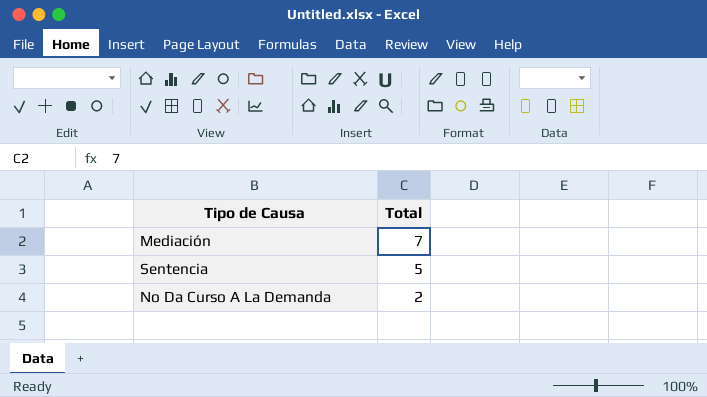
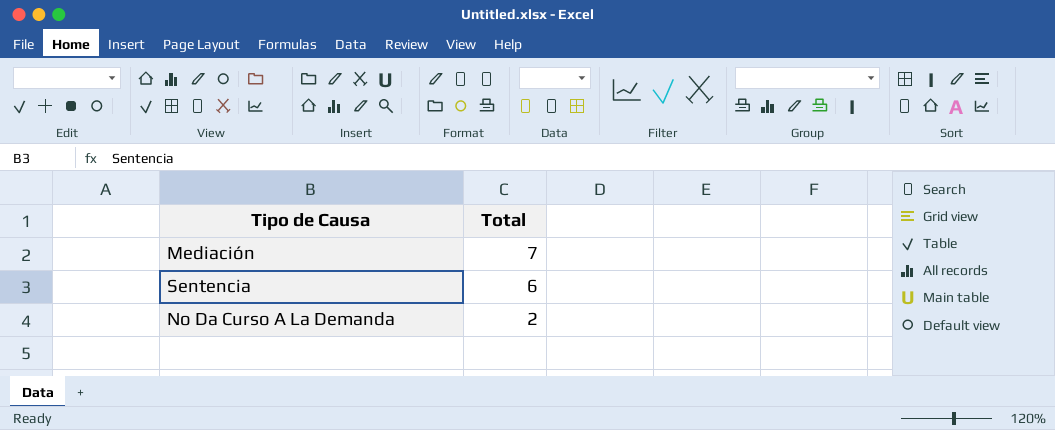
Sentencia | Total: 5 -> 6

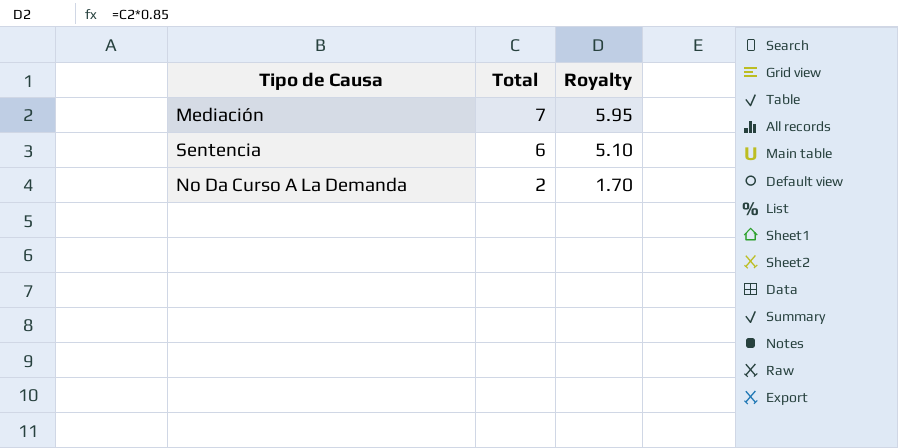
column Royalty | formula: none -> [Total] * 0.85

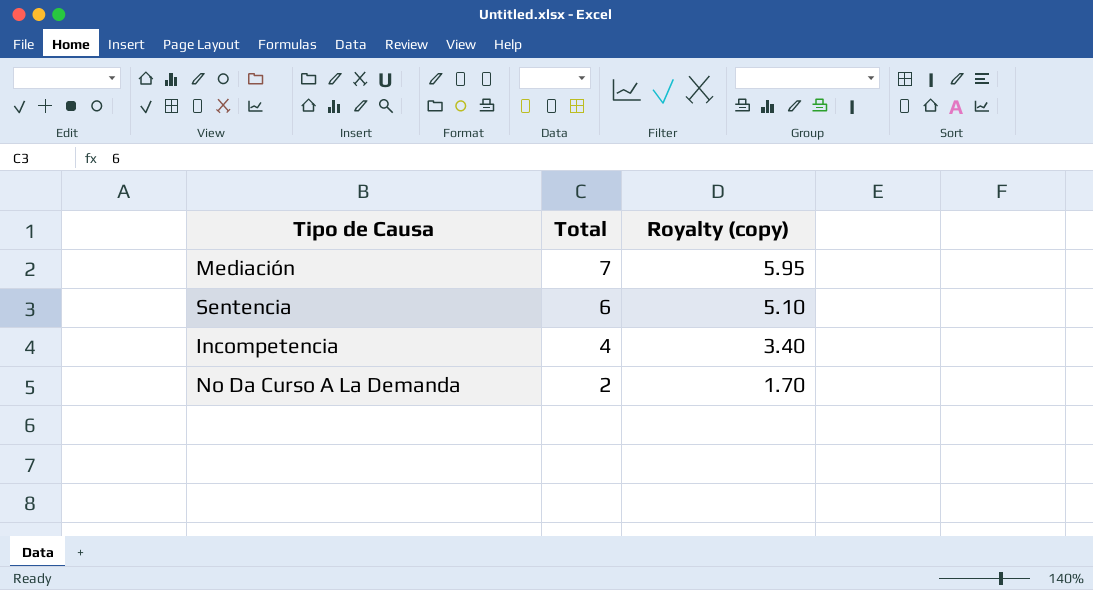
column name: Royalty -> Royalty (copy)
row Incompetencia: none -> 4 | 3.40

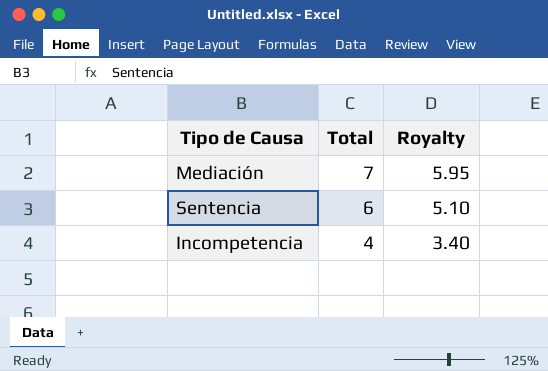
column name: Royalty (copy) -> Royalty
row No Da Curso A La Demanda: 2 | 1.70 -> none

